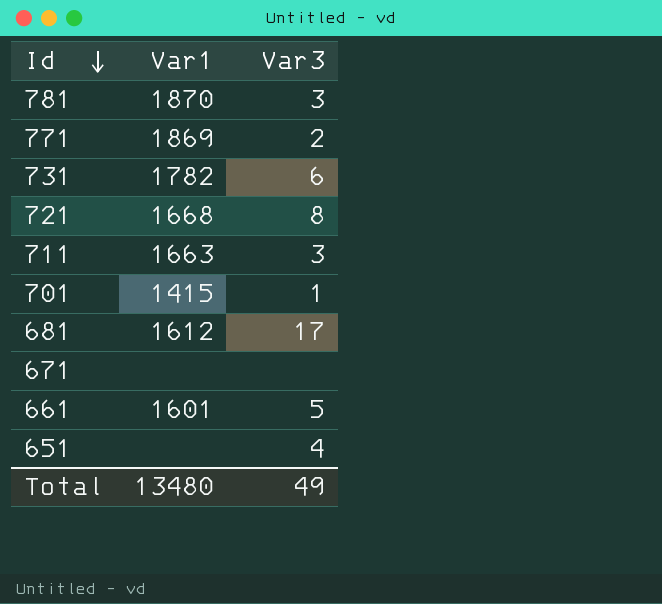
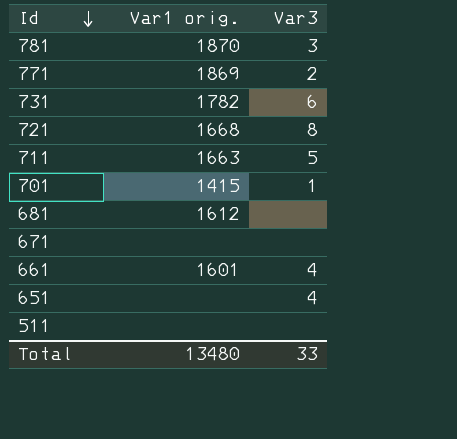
column name: Var1 -> Var1 orig.
711 | Var3: 3 -> 5
681 | Var3: 17 -> none
661 | Var3: 5 -> 4
row 511: none -> none | none
Total | Var3: 49 -> 33

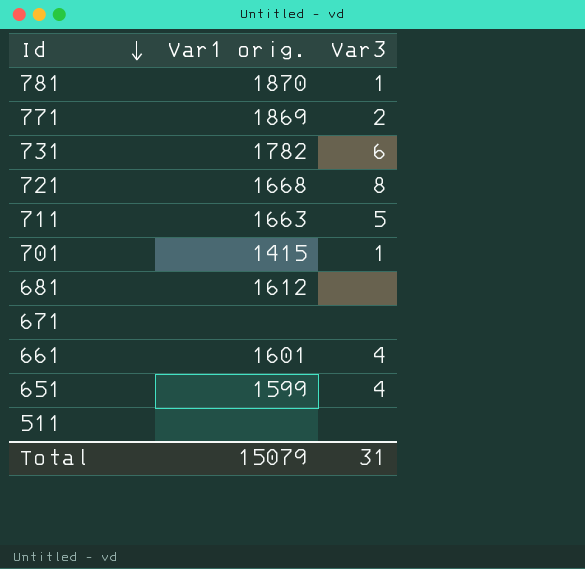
781 | Var3: 3 -> 1
651 | Var1 orig.: none -> 1599
Total | Var1 orig.: 13480 -> 15079
Total | Var3: 33 -> 31

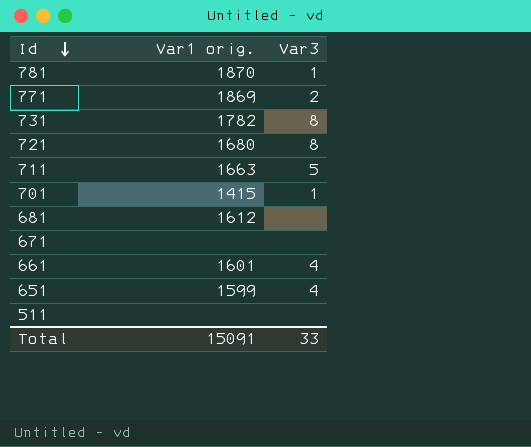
731 | Var3: 6 -> 8
721 | Var1 orig.: 1668 -> 1680
Total | Var1 orig.: 15079 -> 15091
Total | Var3: 31 -> 33

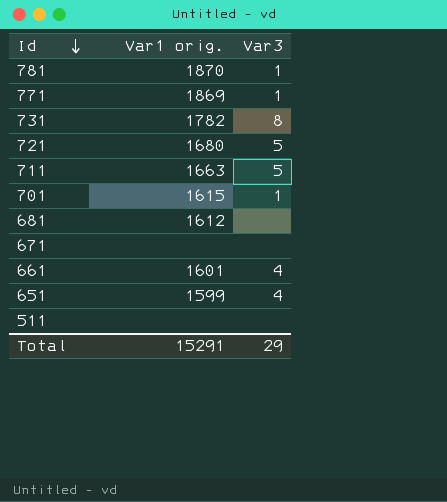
771 | Var3: 2 -> 1
721 | Var3: 8 -> 5
701 | Var1 orig.: 1415 -> 1615
Total | Var1 orig.: 15091 -> 15291
Total | Var3: 33 -> 29

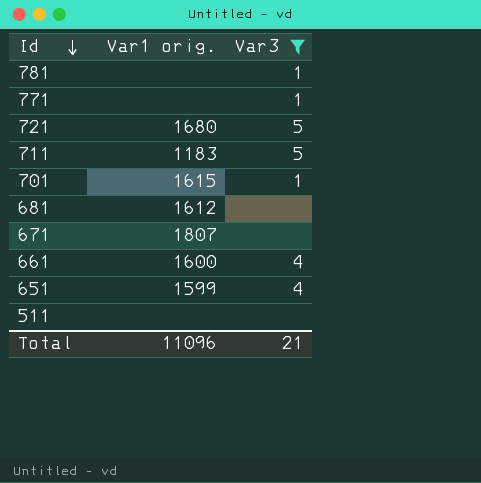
filter: none -> Var3 != 8
781 | Var1 orig.: 1870 -> none
771 | Var1 orig.: 1869 -> none
711 | Var1 orig.: 1663 -> 1183
671 | Var1 orig.: none -> 1807
661 | Var1 orig.: 1601 -> 1600
Total | Var1 orig.: 15291 -> 11096
Total | Var3: 29 -> 21

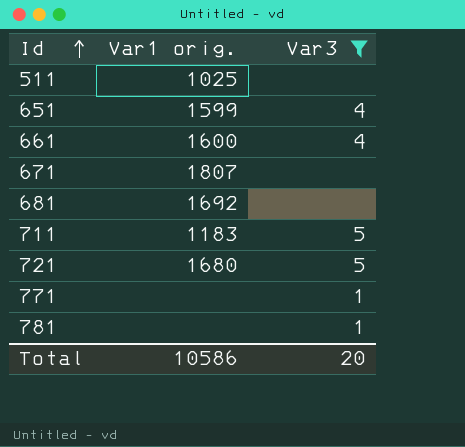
row order: Id descending -> Id ascending
row 701: 1615 | 1 -> none
511 | Var1 orig.: none -> 1025
681 | Var1 orig.: 1612 -> 1692
Total | Var1 orig.: 11096 -> 10586
Total | Var3: 21 -> 20

